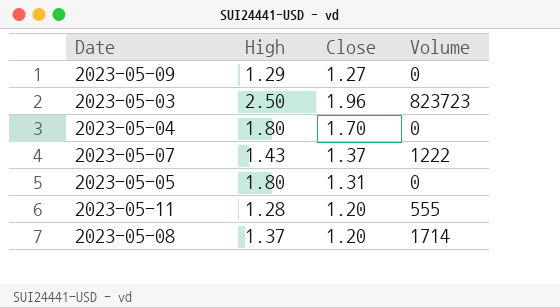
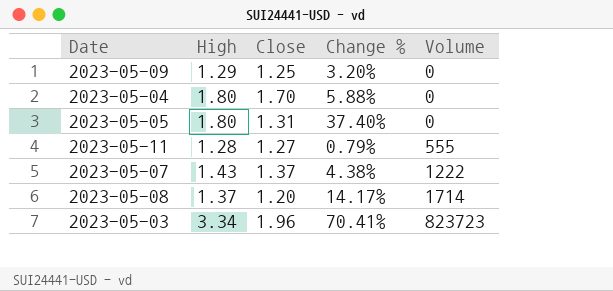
row order: none -> Volume ascending
column Change % | formula: none -> ([High] - [Close]) / [Close]
2023-05-09 | Close: 1.27 -> 1.25
2023-05-11 | Close: 1.20 -> 1.27
2023-05-03 | High: 2.50 -> 3.34

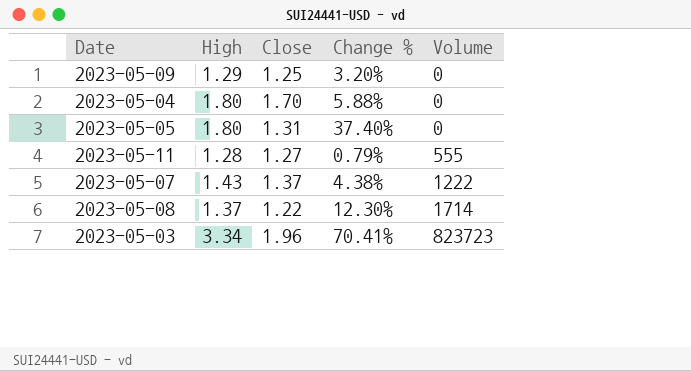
2023-05-08 | Close: 1.20 -> 1.22
2023-05-08 | Change %: 14.17% -> 12.30%

